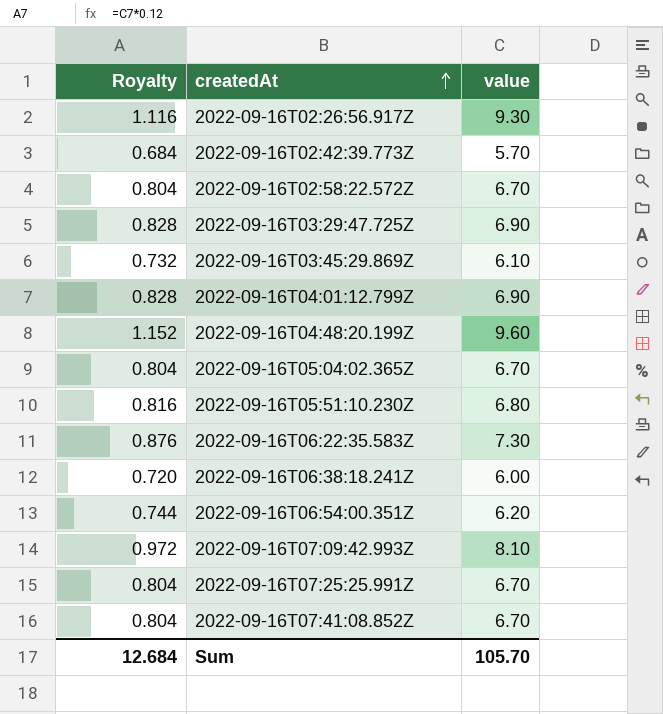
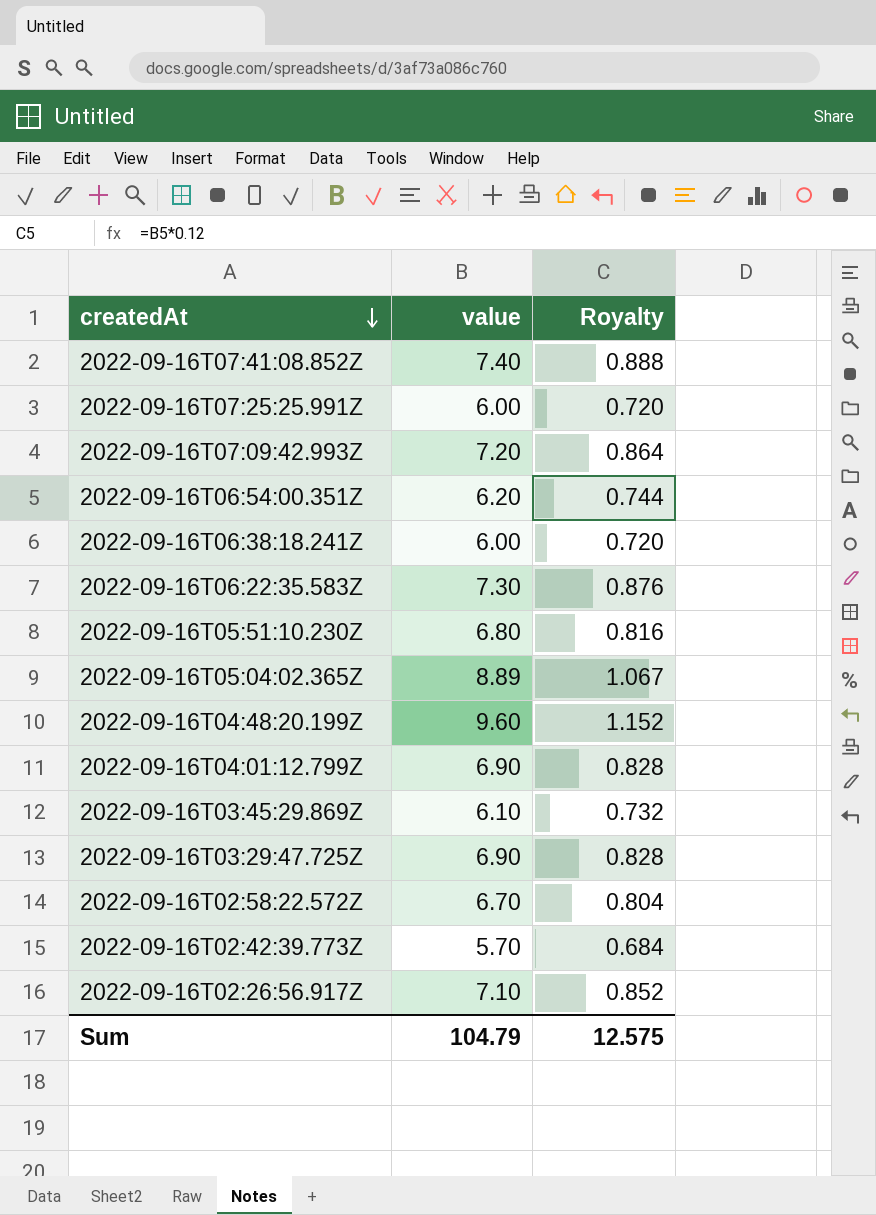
row order: createdAt ascending -> createdAt descending
column Royalty | position: 1 -> 3
2022-09-16T07:41:08.852Z | value: 6.70 -> 7.40
2022-09-16T07:41:08.852Z | Royalty: 0.804 -> 0.888
2022-09-16T07:25:25.991Z | value: 6.70 -> 6.00
2022-09-16T07:25:25.991Z | Royalty: 0.804 -> 0.720
2022-09-16T07:09:42.993Z | value: 8.10 -> 7.20
2022-09-16T07:09:42.993Z | Royalty: 0.972 -> 0.864
2022-09-16T05:04:02.365Z | value: 6.70 -> 8.89
2022-09-16T05:04:02.365Z | Royalty: 0.804 -> 1.067
2022-09-16T02:26:56.917Z | value: 9.30 -> 7.10
2022-09-16T02:26:56.917Z | Royalty: 1.116 -> 0.852
Sum | value: 105.70 -> 104.79
Sum | Royalty: 12.684 -> 12.575

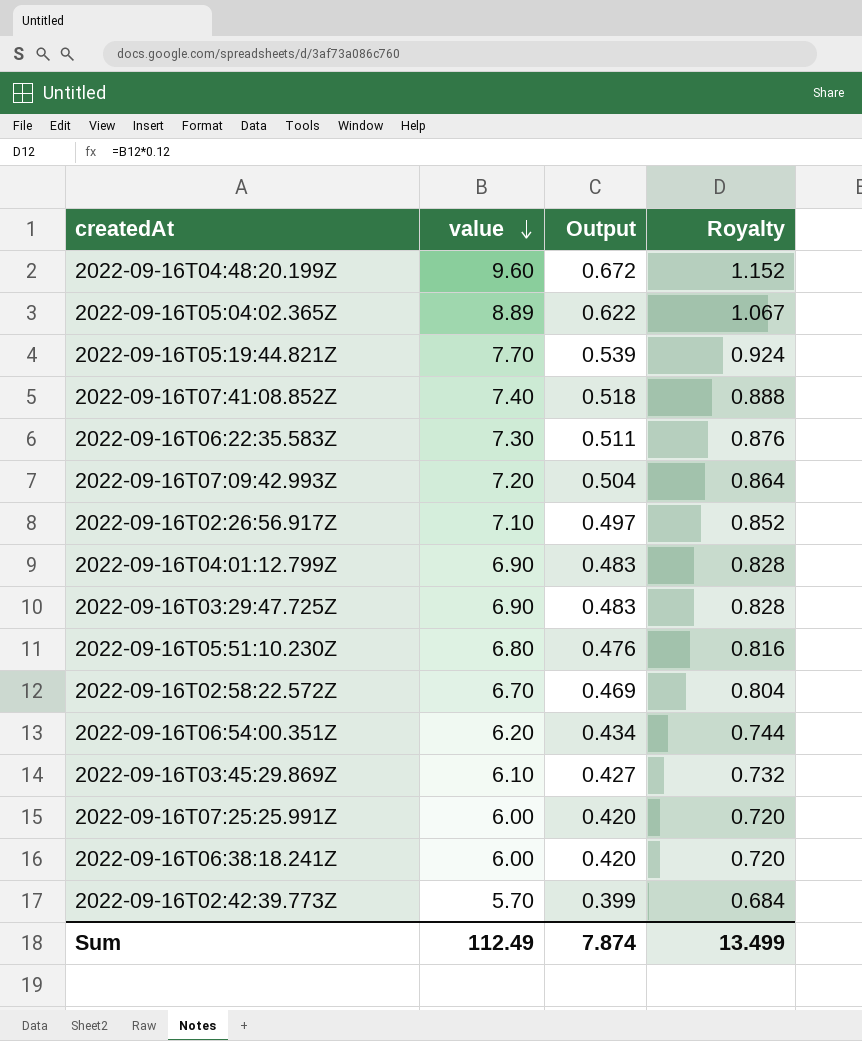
row order: createdAt descending -> value descending
column Output | formula: none -> [value] * 0.07
row 2022-09-16T05:19:44.821Z: none -> 7.70 | 0.539 | 0.924
Sum | value: 104.79 -> 112.49
Sum | Royalty: 12.575 -> 13.499

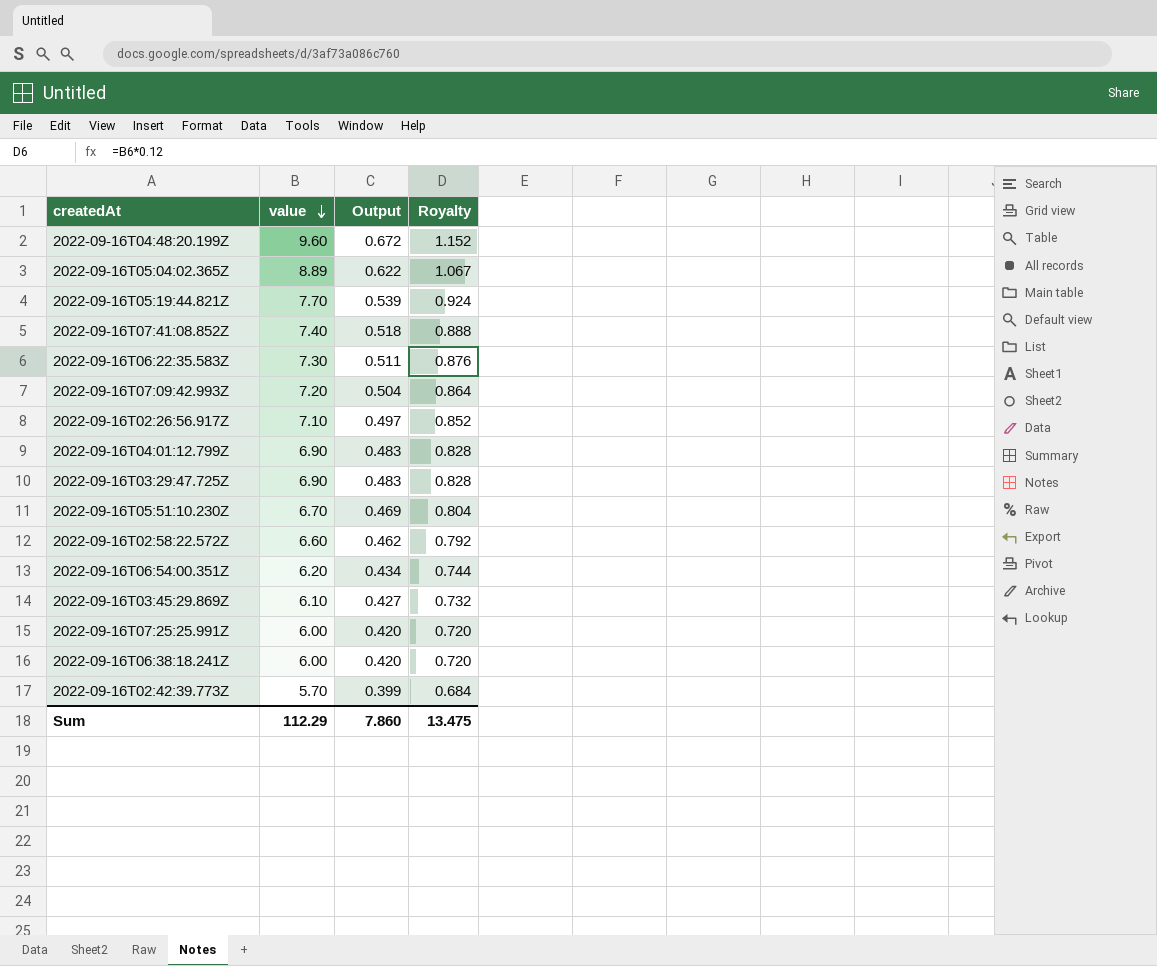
2022-09-16T05:51:10.230Z | value: 6.80 -> 6.70
2022-09-16T05:51:10.230Z | Output: 0.476 -> 0.469
2022-09-16T05:51:10.230Z | Royalty: 0.816 -> 0.804
2022-09-16T02:58:22.572Z | value: 6.70 -> 6.60
2022-09-16T02:58:22.572Z | Output: 0.469 -> 0.462
2022-09-16T02:58:22.572Z | Royalty: 0.804 -> 0.792
Sum | value: 112.49 -> 112.29
Sum | Output: 7.874 -> 7.860
Sum | Royalty: 13.499 -> 13.475

